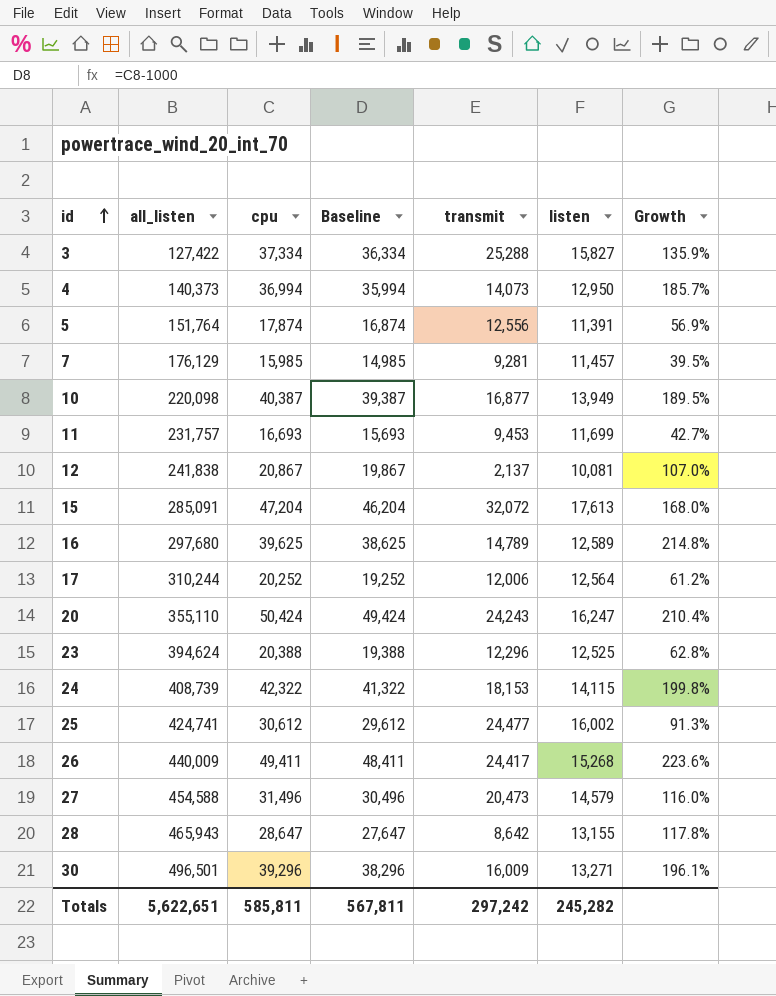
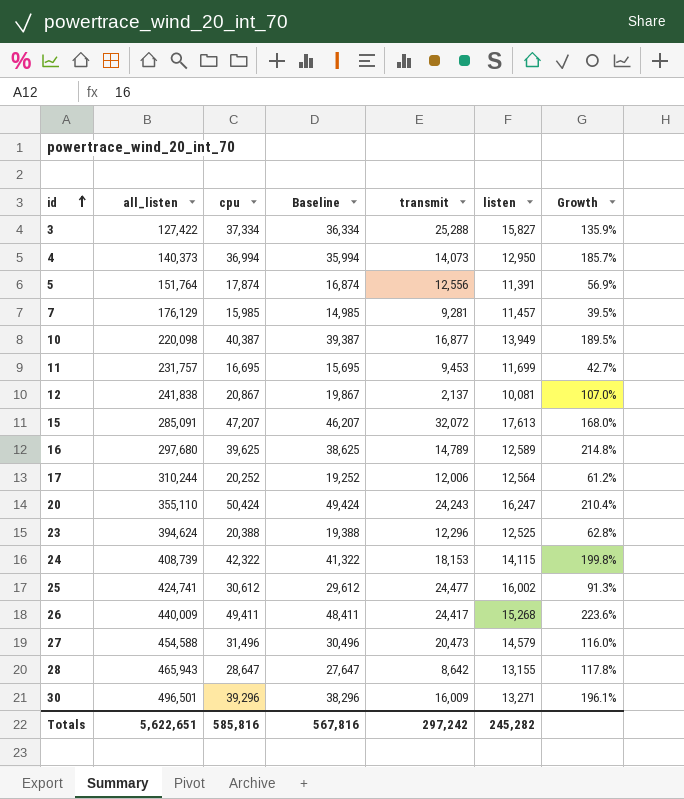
11 | cpu: 16,693 -> 16,695
11 | Baseline: 15,693 -> 15,695
15 | cpu: 47,204 -> 47,207
15 | Baseline: 46,204 -> 46,207
Totals | cpu: 585,811 -> 585,816
Totals | Baseline: 567,811 -> 567,816

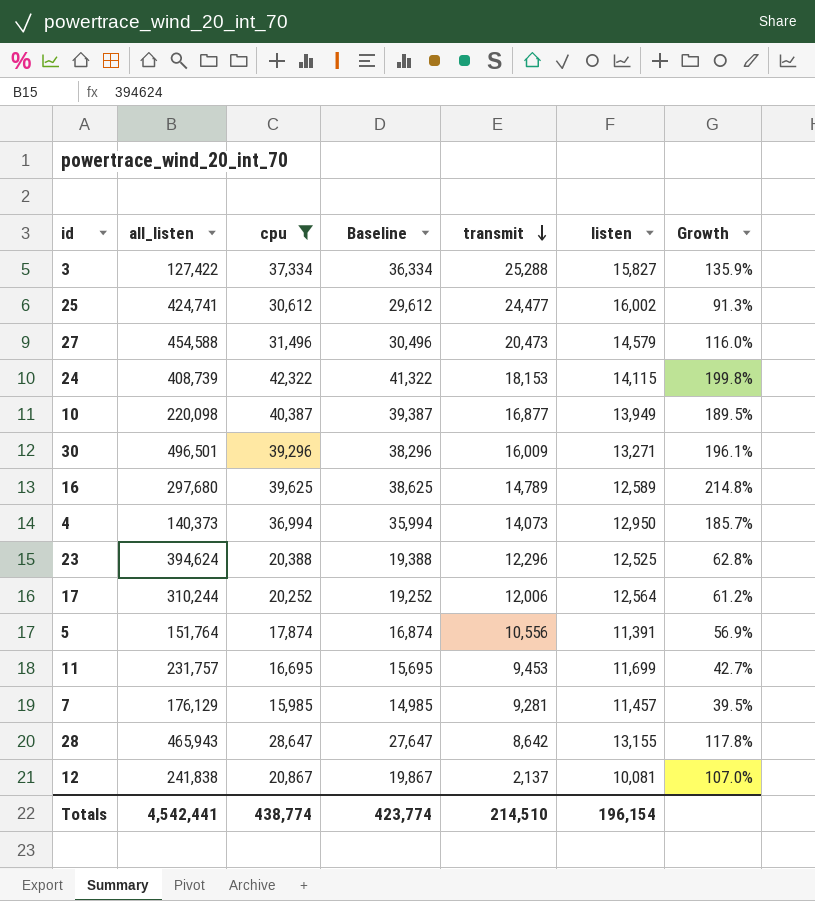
filter: none -> cpu <= 42,322
row order: id ascending -> transmit descending
5 | transmit: 12,556 -> 10,556
Totals | all_listen: 5,622,651 -> 4,542,441
Totals | cpu: 585,816 -> 438,774
Totals | Baseline: 567,816 -> 423,774
Totals | transmit: 297,242 -> 214,510
Totals | listen: 245,282 -> 196,154

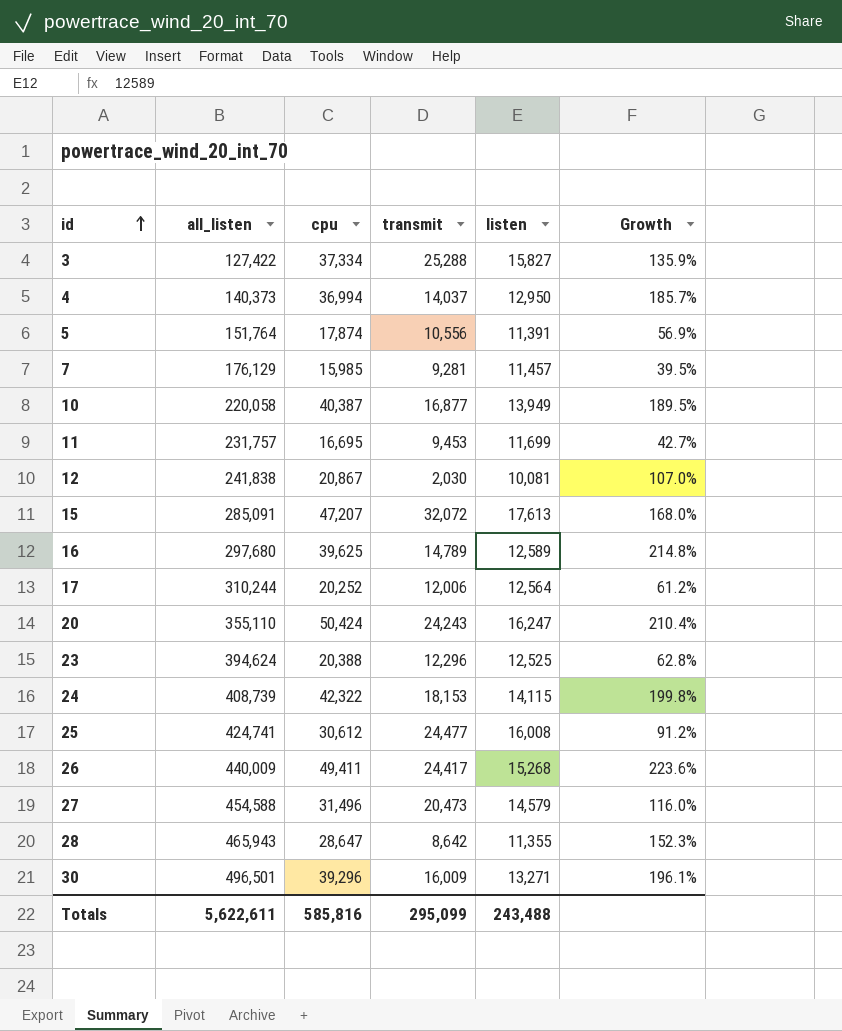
filter: cpu <= 42,322 -> none
row order: transmit descending -> id ascending
column Baseline | formula: [cpu] - 1000 -> none
4 | transmit: 14,073 -> 14,037
10 | all_listen: 220,098 -> 220,058
12 | transmit: 2,137 -> 2,030
25 | listen: 16,002 -> 16,008
25 | Growth: 91.3% -> 91.2%
28 | listen: 13,155 -> 11,355
28 | Growth: 117.8% -> 152.3%
Totals | all_listen: 4,542,441 -> 5,622,611
Totals | cpu: 438,774 -> 585,816
Totals | transmit: 214,510 -> 295,099
Totals | listen: 196,154 -> 243,488

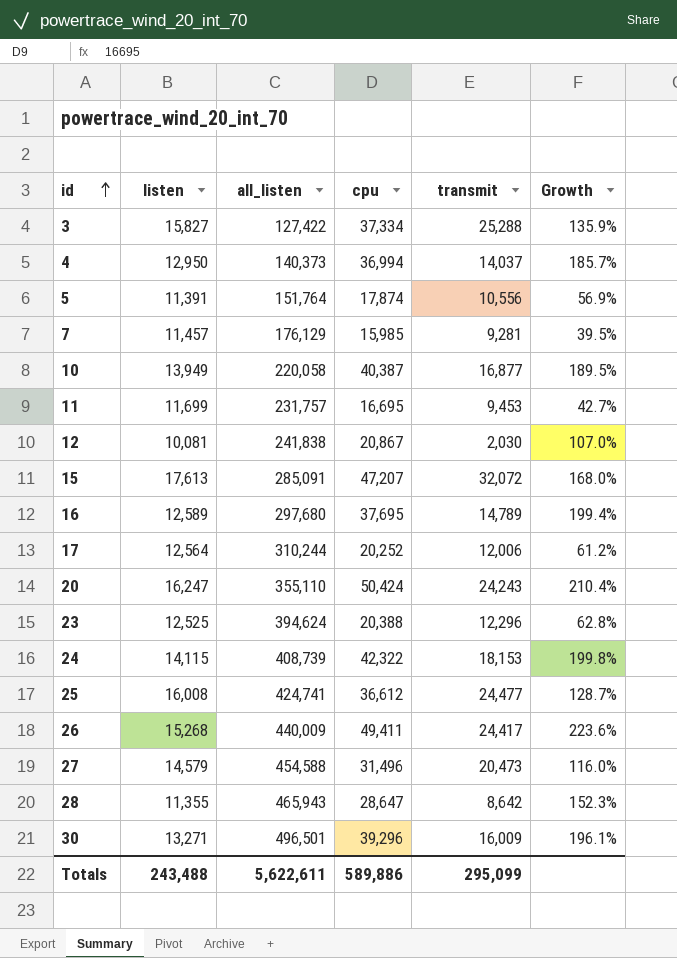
column listen | position: 5 -> 2
16 | cpu: 39,625 -> 37,695
16 | Growth: 214.8% -> 199.4%
25 | cpu: 30,612 -> 36,612
25 | Growth: 91.2% -> 128.7%
Totals | cpu: 585,816 -> 589,886

